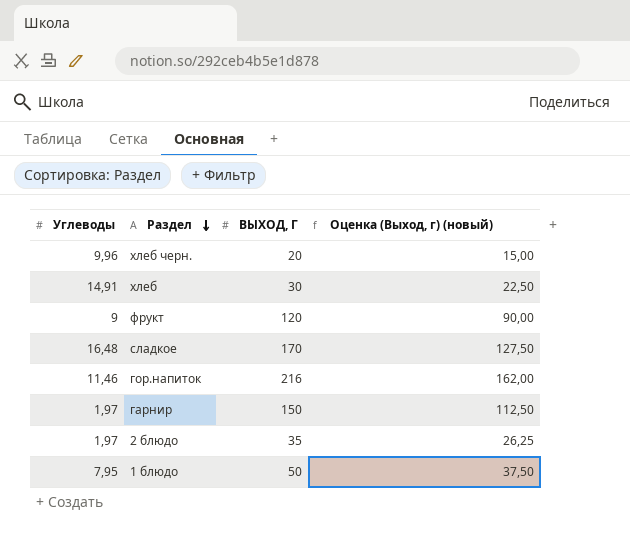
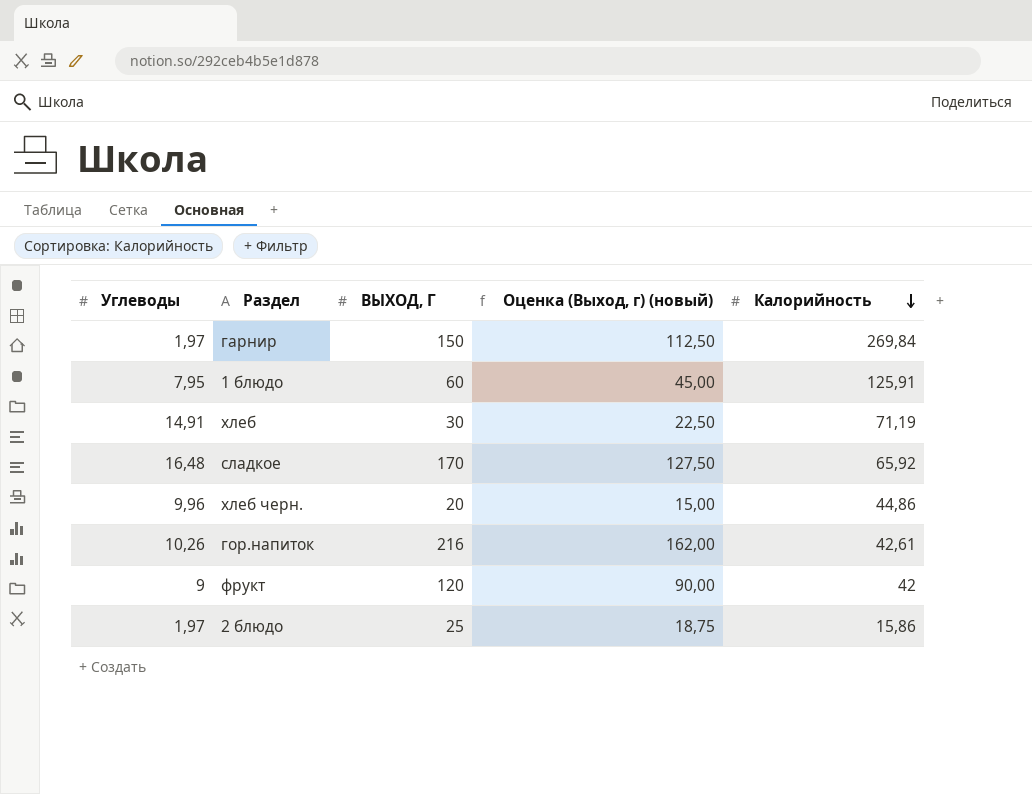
row order: Раздел descending -> Калорийность descending
column Калорийность | position: none -> 5
1 блюдо | ВЫХОД, Г: 50 -> 60
1 блюдо | Оценка (Выход, г) (новый): 37,50 -> 45,00
гор.напиток | Углеводы: 11,46 -> 10,26
2 блюдо | ВЫХОД, Г: 35 -> 25
2 блюдо | Оценка (Выход, г) (новый): 26,25 -> 18,75

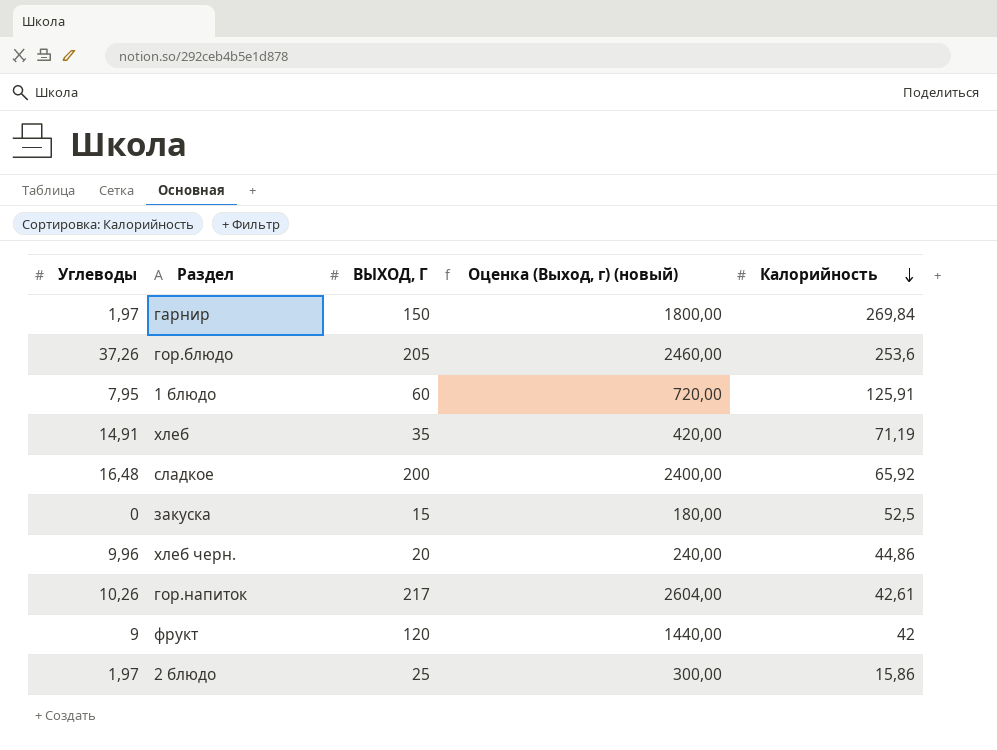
column Оценка (Выход, г) (новый) | formula: [ВЫХОД, Г] * 0,75 -> [ВЫХОД, Г] * 12
row гор.блюдо: none -> 37,26 | 205 | 2460,00 | 253,6
хлеб | ВЫХОД, Г: 30 -> 35
сладкое | ВЫХОД, Г: 170 -> 200
row закуска: none -> 0 | 15 | 180,00 | 52,5
гор.напиток | ВЫХОД, Г: 216 -> 217

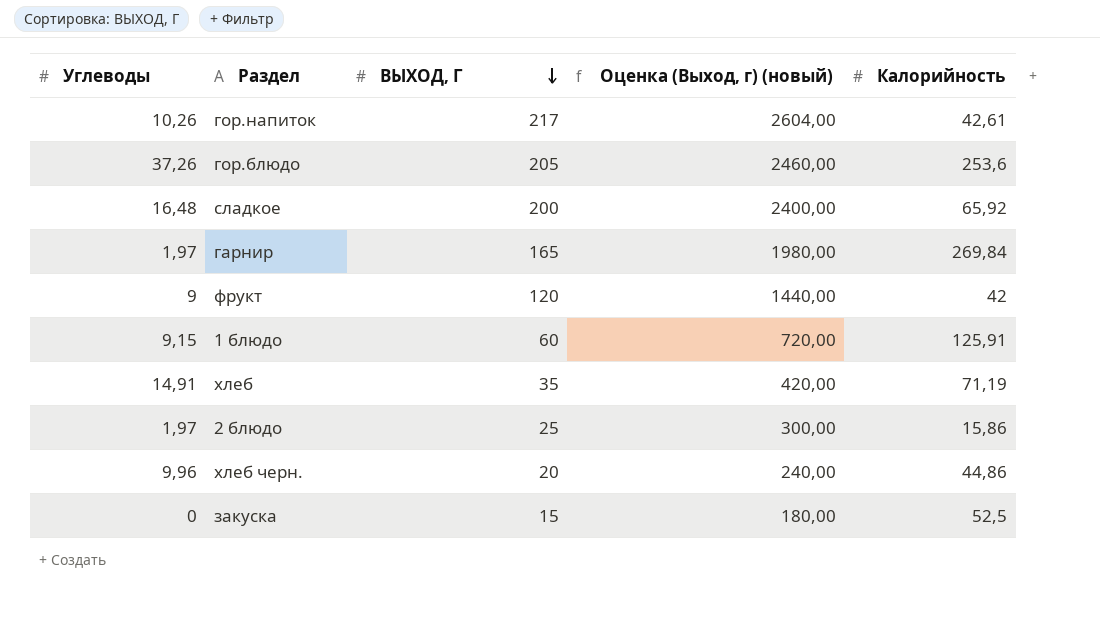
row order: Калорийность descending -> ВЫХОД, Г descending
гарнир | ВЫХОД, Г: 150 -> 165
гарнир | Оценка (Выход, г) (новый): 1800,00 -> 1980,00
1 блюдо | Углеводы: 7,95 -> 9,15

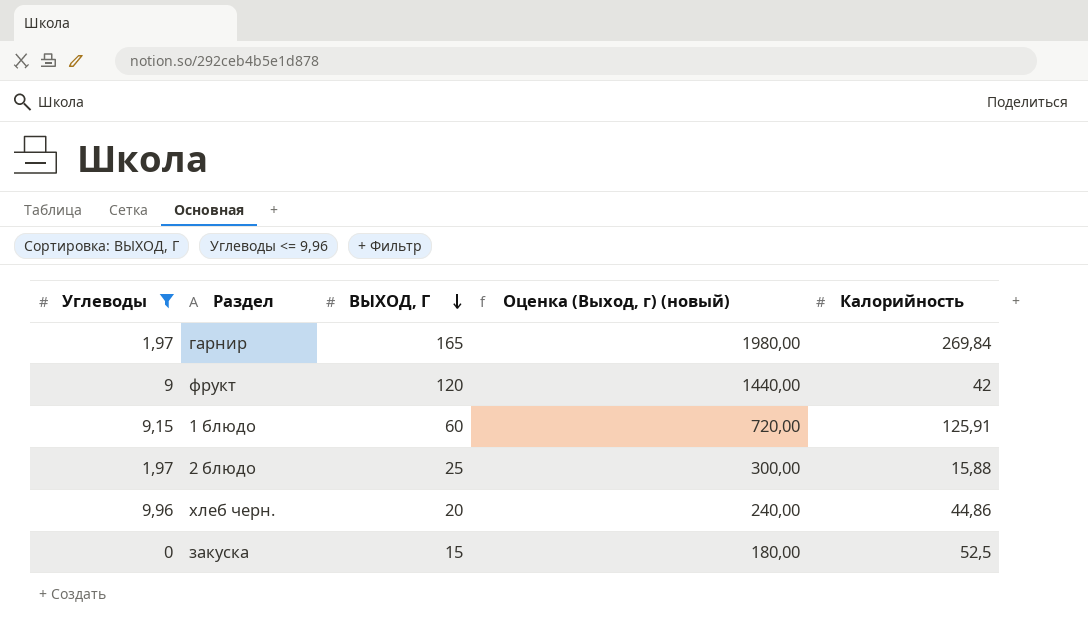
filter: none -> Углеводы <= 9,96
2 блюдо | Калорийность: 15,86 -> 15,88

